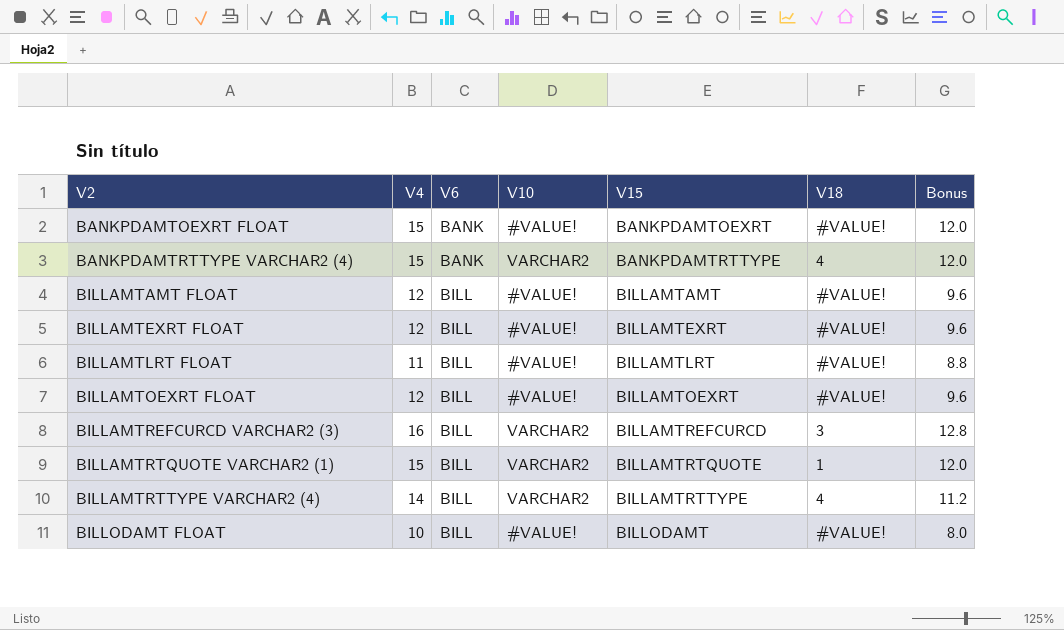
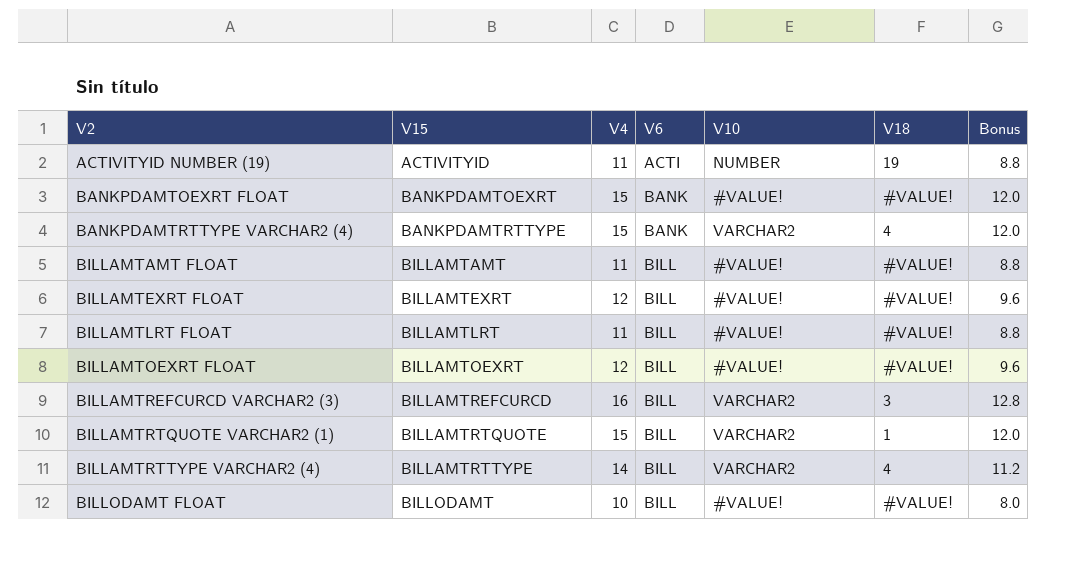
column V15 | position: 5 -> 2
row ACTIVITYID NUMBER (19): none -> ACTIVITYID | 11 | ACTI | NUMBER | 19 | 8.8
BILLAMTAMT FLOAT | V4: 12 -> 11
BILLAMTAMT FLOAT | Bonus: 9.6 -> 8.8

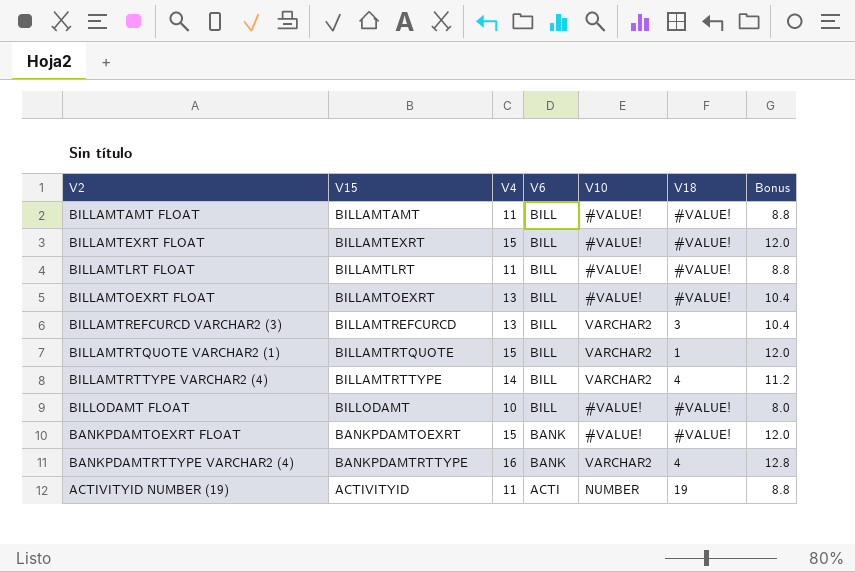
row order: V2 ascending -> V6 descending
BILLAMTEXRT FLOAT | V4: 12 -> 15
BILLAMTEXRT FLOAT | Bonus: 9.6 -> 12.0
BILLAMTOEXRT FLOAT | V4: 12 -> 13
BILLAMTOEXRT FLOAT | Bonus: 9.6 -> 10.4
BILLAMTREFCURCD VARCHAR2 (3) | V4: 16 -> 13
BILLAMTREFCURCD VARCHAR2 (3) | Bonus: 12.8 -> 10.4
BANKPDAMTRTTYPE VARCHAR2 (4) | V4: 15 -> 16
BANKPDAMTRTTYPE VARCHAR2 (4) | Bonus: 12.0 -> 12.8

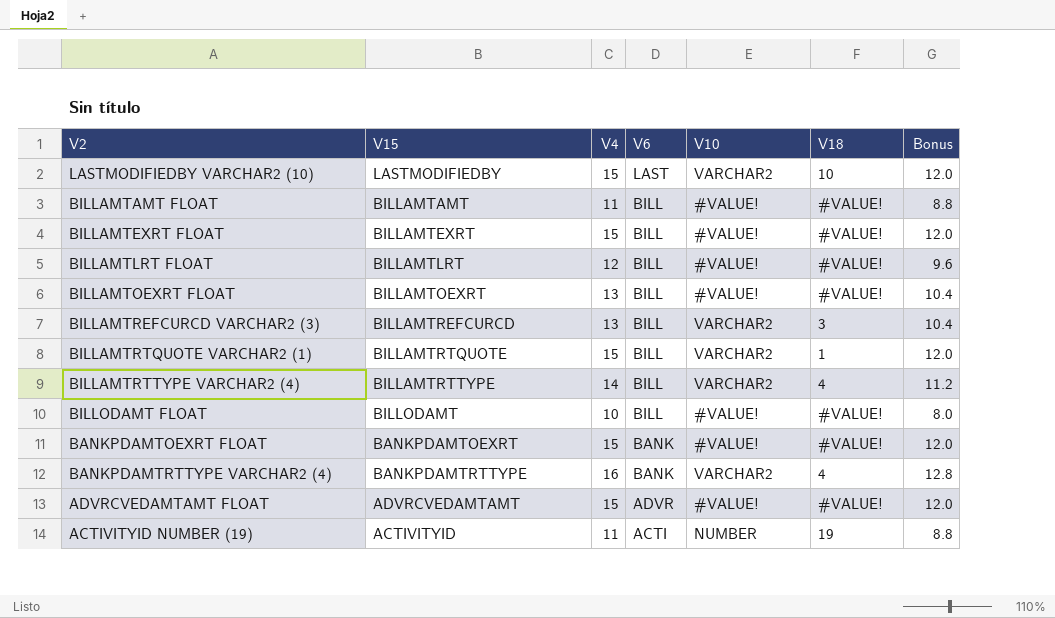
row LASTMODIFIEDBY VARCHAR2 (10): none -> LASTMODIFIEDBY | 15 | LAST | VARCHAR2 | 10 | 12.0
BILLAMTLRT FLOAT | V4: 11 -> 12
BILLAMTLRT FLOAT | Bonus: 8.8 -> 9.6
row ADVRCVEDAMTAMT FLOAT: none -> ADVRCVEDAMTAMT | 15 | ADVR | #VALUE! | #VALUE! | 12.0

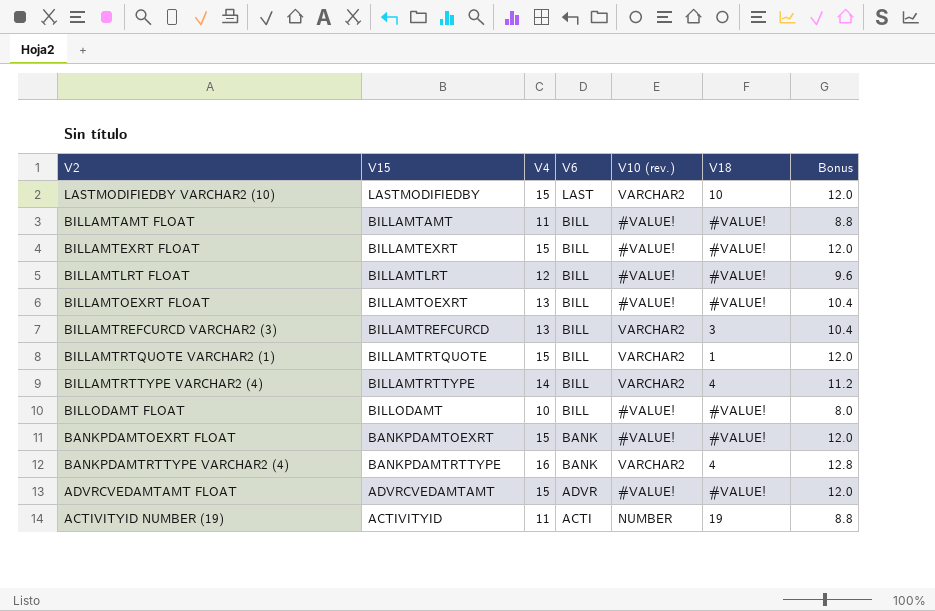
column name: V10 -> V10 (rev.)

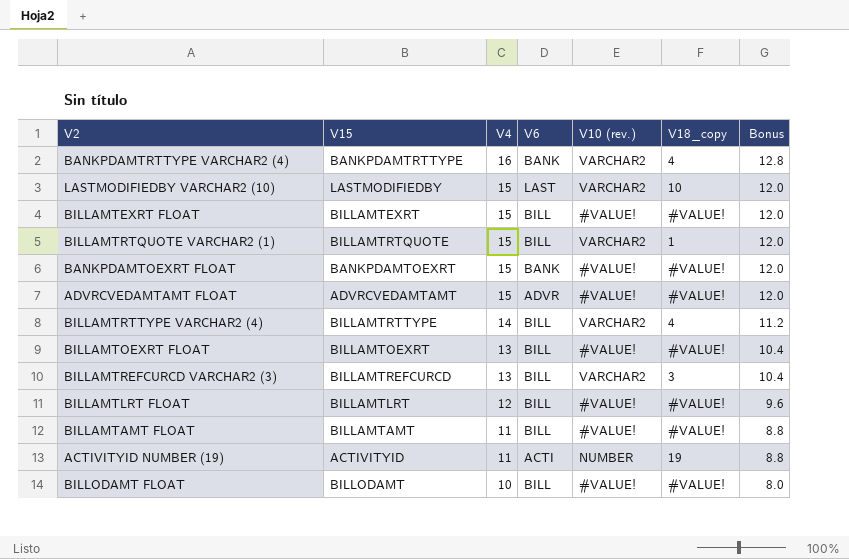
row order: V6 descending -> V4 descending
column name: V18 -> V18_copy

